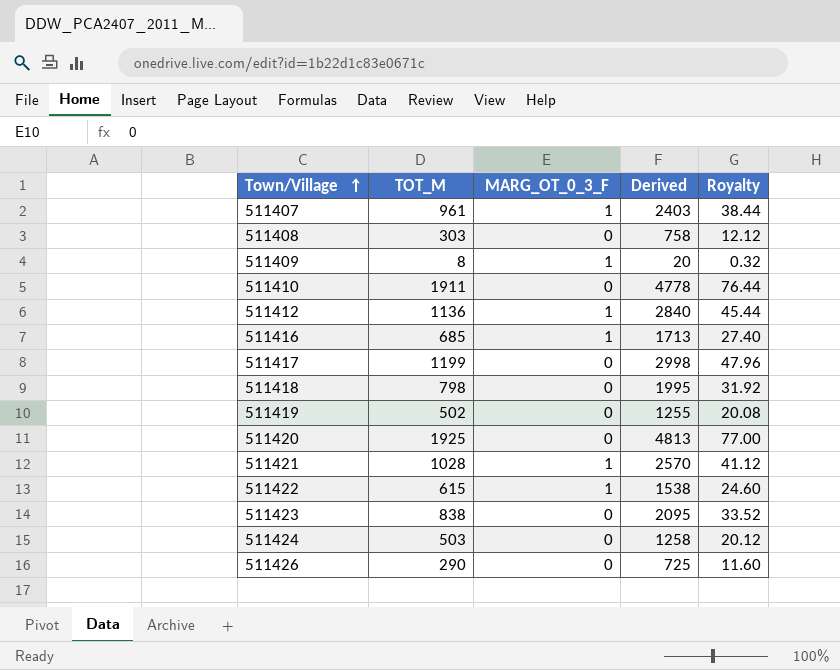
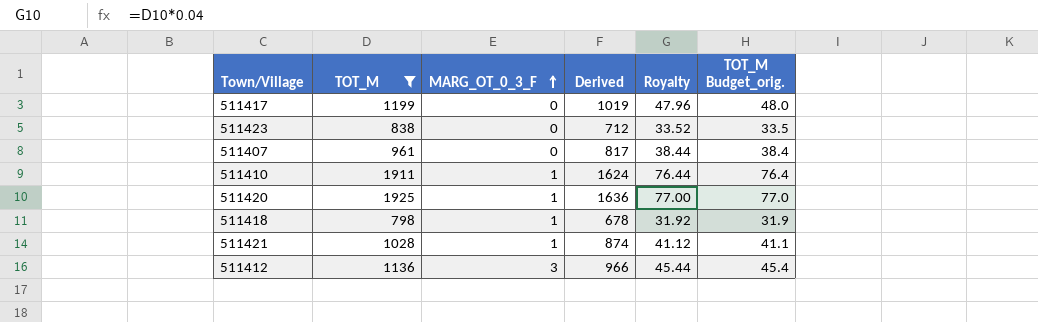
filter: none -> TOT_M >= 798
row order: Town/Village ascending -> MARG_OT_0_3_F ascending
column Derived | formula: [TOT_M] * 2.5 -> [TOT_M] * 0.85
column TOT_M Budget_orig. | formula: none -> [TOT_M] * 0.04
511407 | MARG_OT_0_3_F: 1 -> 0
511410 | MARG_OT_0_3_F: 0 -> 1
511420 | MARG_OT_0_3_F: 0 -> 1
511418 | MARG_OT_0_3_F: 0 -> 1
511412 | MARG_OT_0_3_F: 1 -> 3

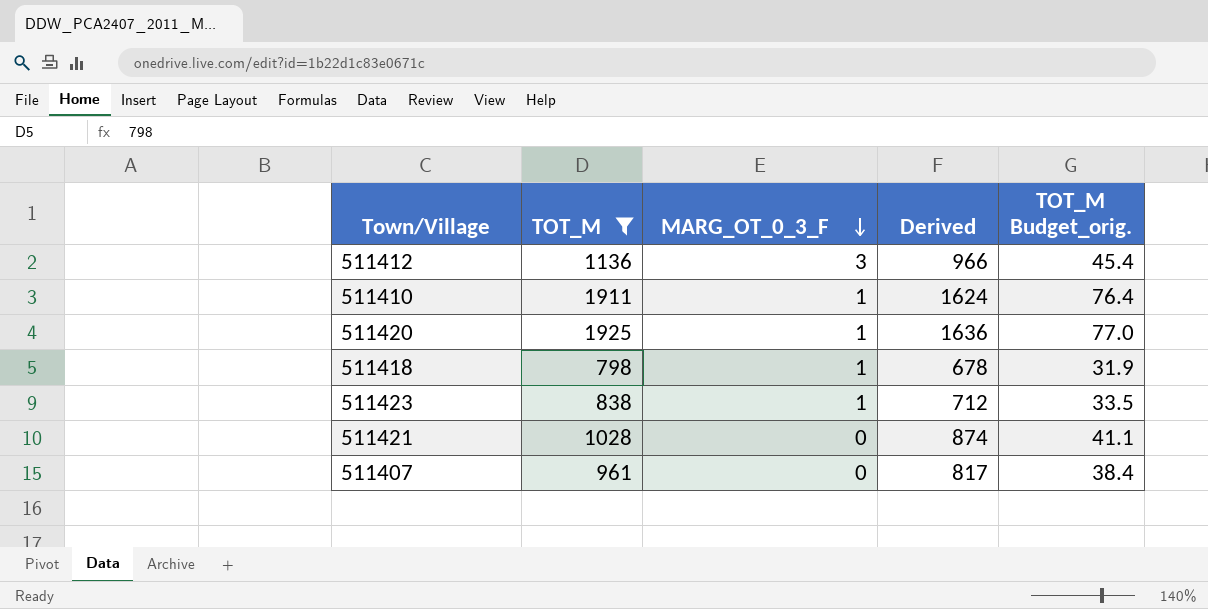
row order: MARG_OT_0_3_F ascending -> MARG_OT_0_3_F descending
column Royalty | formula: [TOT_M] * 0.04 -> none
row 511417: 1199 | 0 | 1019 | 47.96 | 48.0 -> none
511423 | MARG_OT_0_3_F: 0 -> 1
511421 | MARG_OT_0_3_F: 1 -> 0

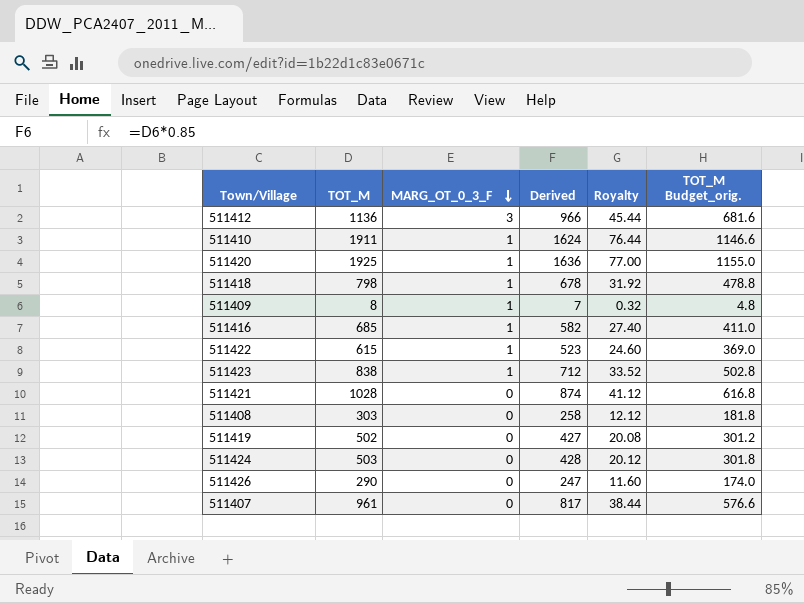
filter: TOT_M >= 798 -> none
column Royalty | formula: none -> [TOT_M] * 0.04
column TOT_M Budget_orig. | formula: [TOT_M] * 0.04 -> [TOT_M] * 0.6

